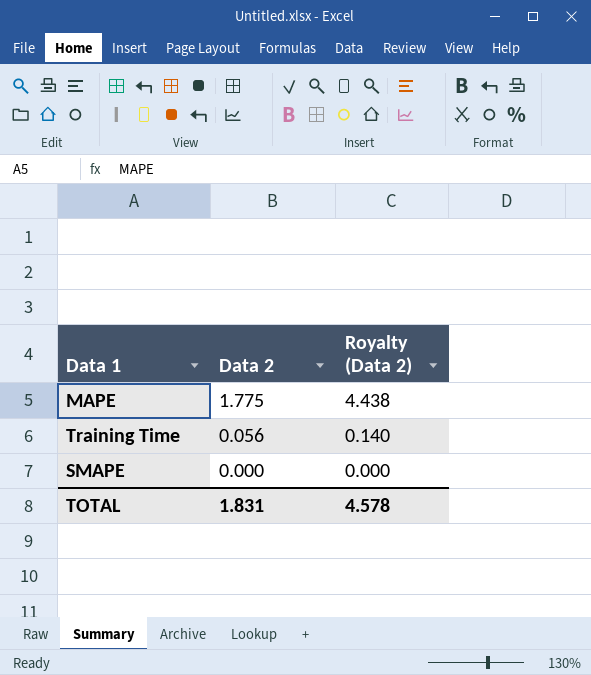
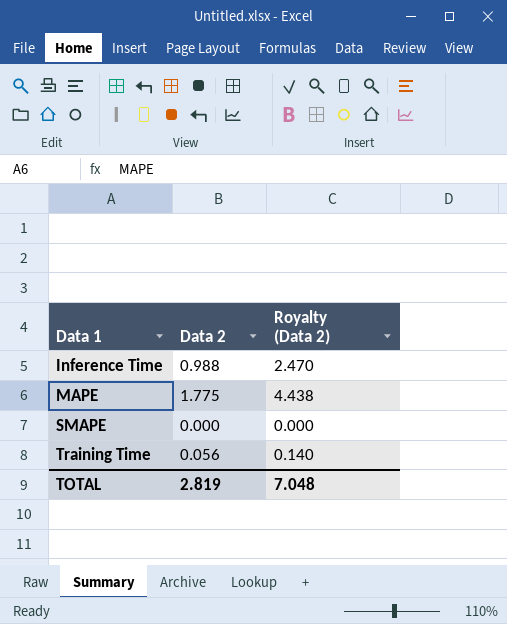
row order: Data 2 descending -> Data 1 ascending
row Inference Time: none -> 0.988 | 2.470
TOTAL | Data 2: 1.831 -> 2.819
TOTAL | Royalty (Data 2): 4.578 -> 7.048

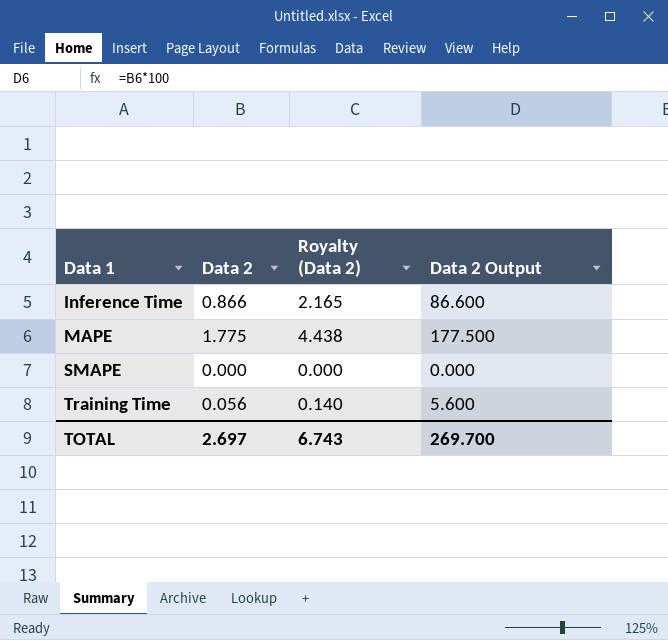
column Data 2 Output | formula: none -> [Data 2] * 100
Inference Time | Data 2: 0.988 -> 0.866
Inference Time | Royalty (Data 2): 2.470 -> 2.165
TOTAL | Data 2: 2.819 -> 2.697
TOTAL | Royalty (Data 2): 7.048 -> 6.743

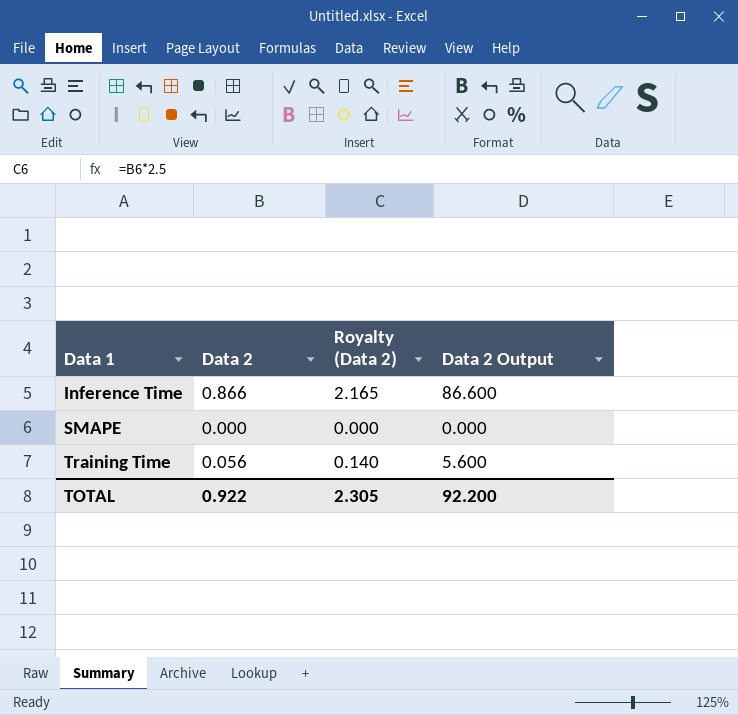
row MAPE: 1.775 | 4.438 | 177.500 -> none
TOTAL | Data 2: 2.697 -> 0.922
TOTAL | Royalty (Data 2): 6.743 -> 2.305
TOTAL | Data 2 Output: 269.700 -> 92.200

